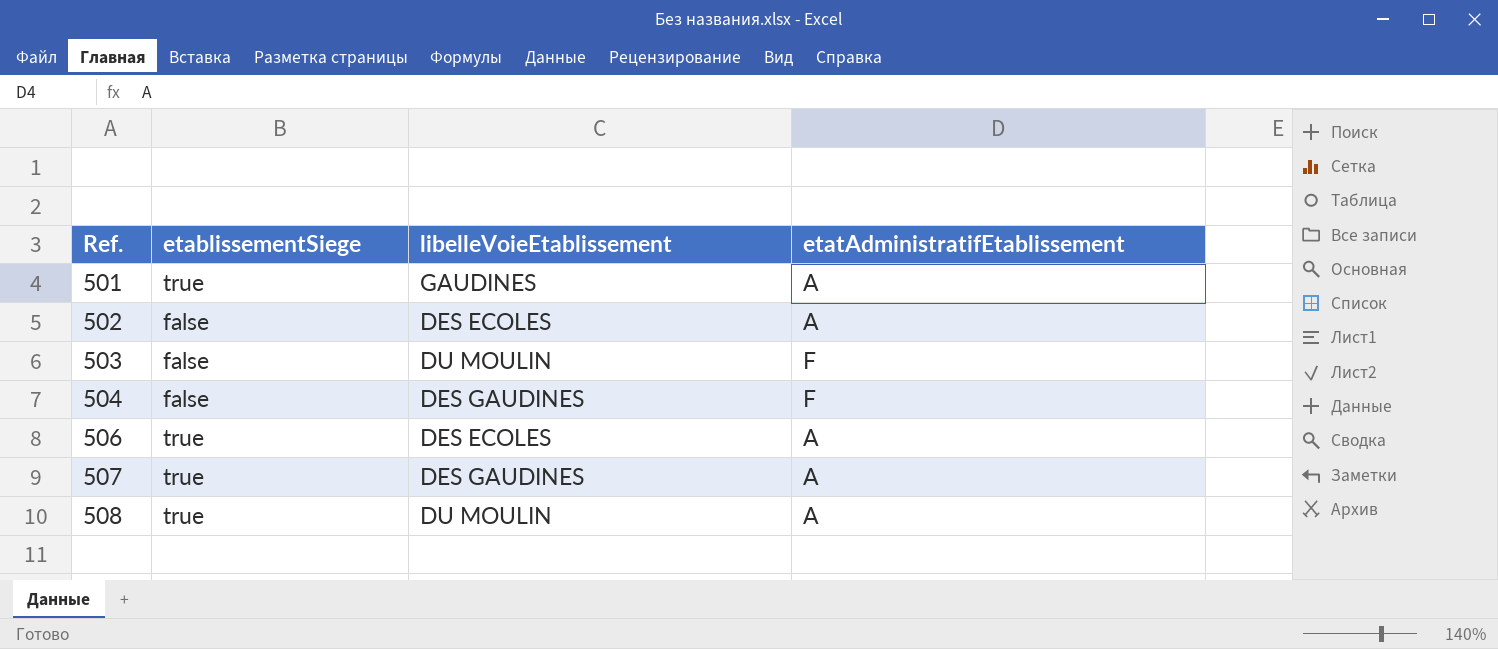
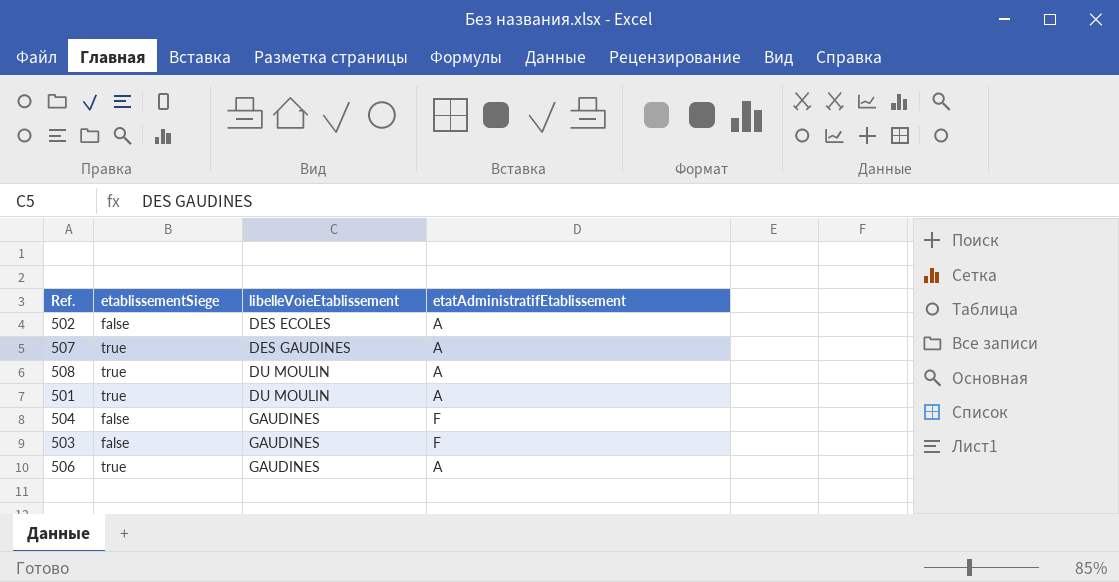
row order: Ref. ascending -> libelleVoieEtablissement ascending
501 | libelleVoieEtablissement: GAUDINES -> DU MOULIN
504 | libelleVoieEtablissement: DES GAUDINES -> GAUDINES
503 | libelleVoieEtablissement: DU MOULIN -> GAUDINES
506 | libelleVoieEtablissement: DES ECOLES -> GAUDINES

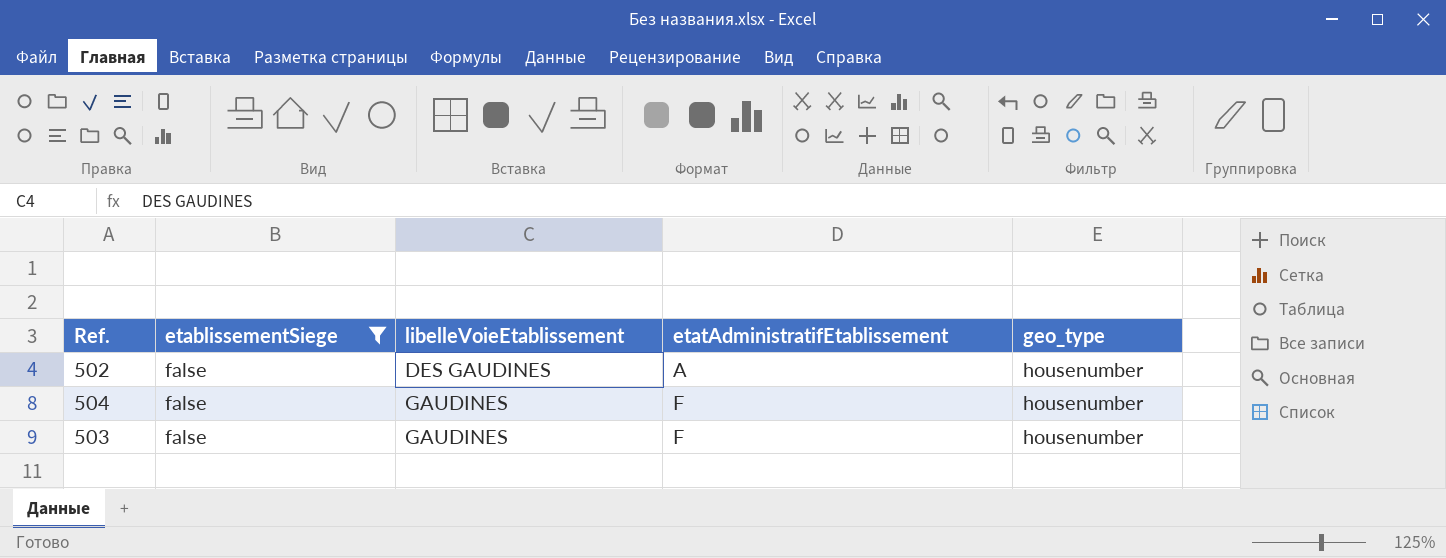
filter: none -> etablissementSiege = false
column geo_type | position: none -> 5
502 | libelleVoieEtablissement: DES ECOLES -> DES GAUDINES

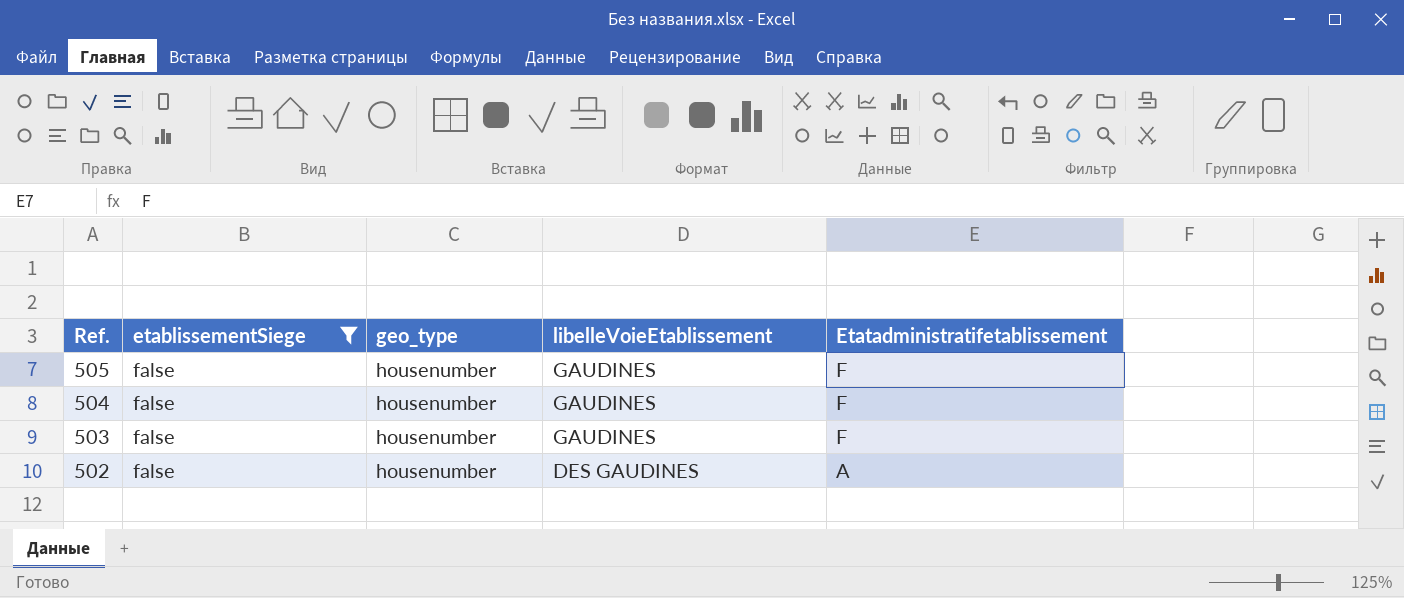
row order: libelleVoieEtablissement ascending -> Ref. descending
column geo_type | position: 5 -> 3
column name: etatAdministratifEtablissement -> Etatadministratifetablissement
row 505: none -> false | housenumber | GAUDINES | F

